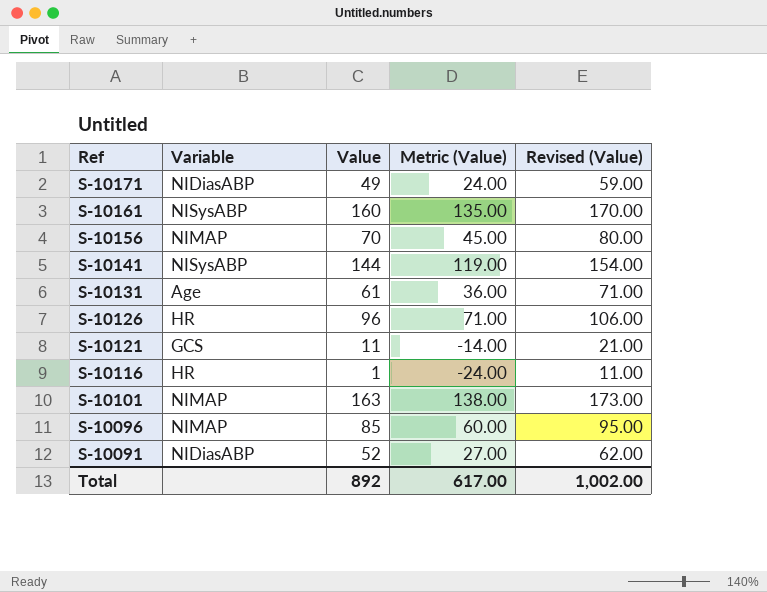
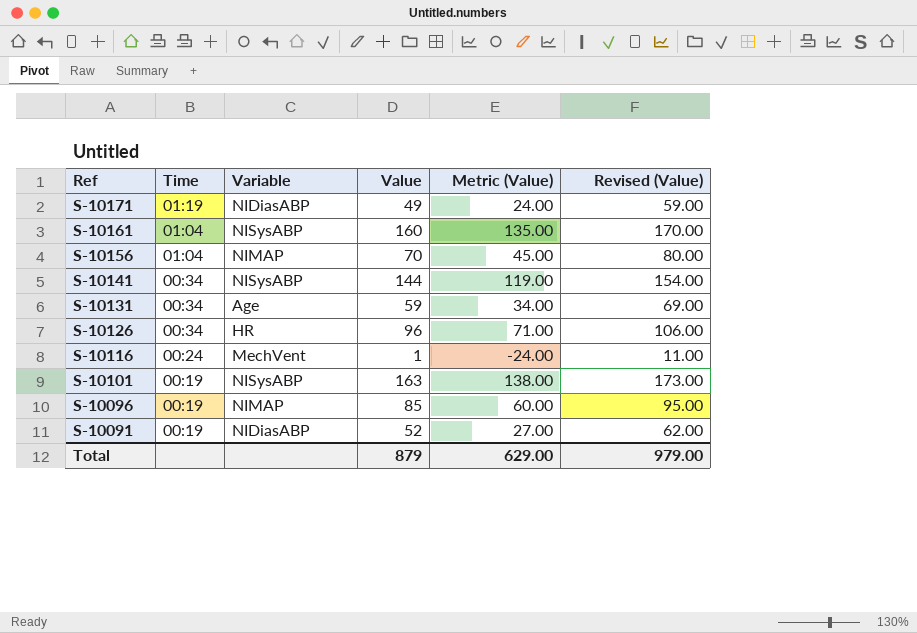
column Time | position: none -> 2
row S-10121: GCS | 11 | -14.00 | 21.00 -> none
S-10131 | Value: 61 -> 59
S-10131 | Metric (Value): 36.00 -> 34.00
S-10131 | Revised (Value): 71.00 -> 69.00
S-10116 | Variable: HR -> MechVent
S-10101 | Variable: NIMAP -> NISysABP
Total | Value: 892 -> 879
Total | Metric (Value): 617.00 -> 629.00
Total | Revised (Value): 1,002.00 -> 979.00

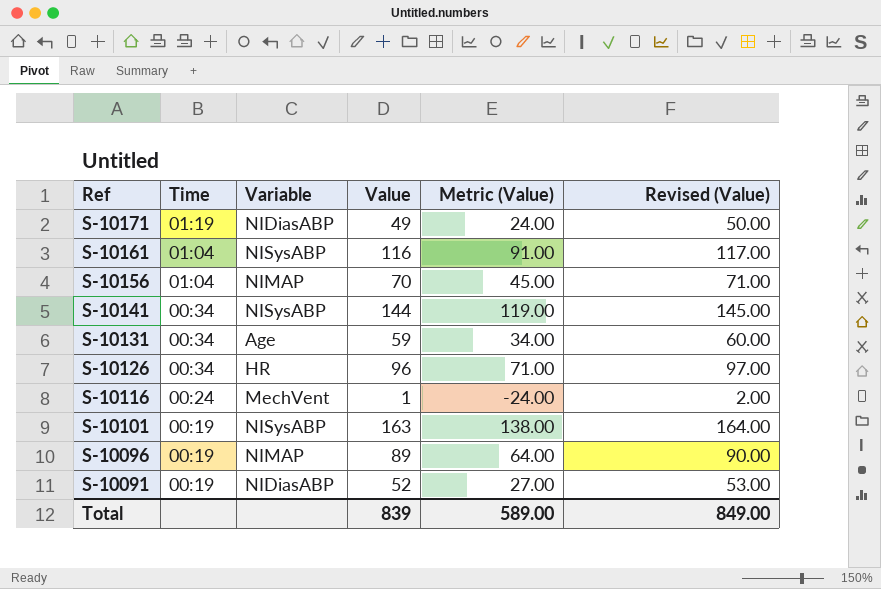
column Revised (Value) | formula: [Value] + 10 -> [Value] + 1
S-10161 | Value: 160 -> 116
S-10161 | Metric (Value): 135.00 -> 91.00
S-10096 | Value: 85 -> 89
S-10096 | Metric (Value): 60.00 -> 64.00
Total | Value: 879 -> 839
Total | Metric (Value): 629.00 -> 589.00
Total | Revised (Value): 979.00 -> 849.00

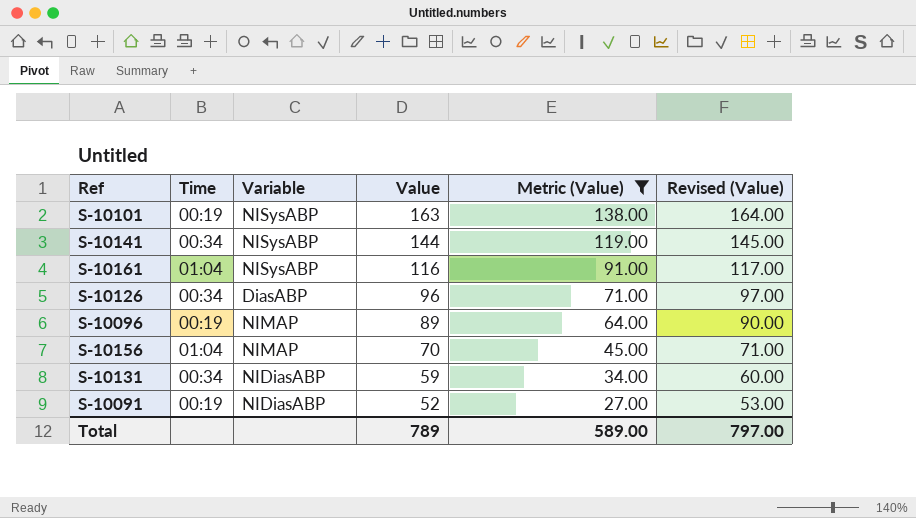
filter: none -> Metric (Value) >= 27.00
row order: Ref descending -> Value descending
S-10126 | Variable: HR -> DiasABP
S-10131 | Variable: Age -> NIDiasABP
Total | Value: 839 -> 789
Total | Revised (Value): 849.00 -> 797.00

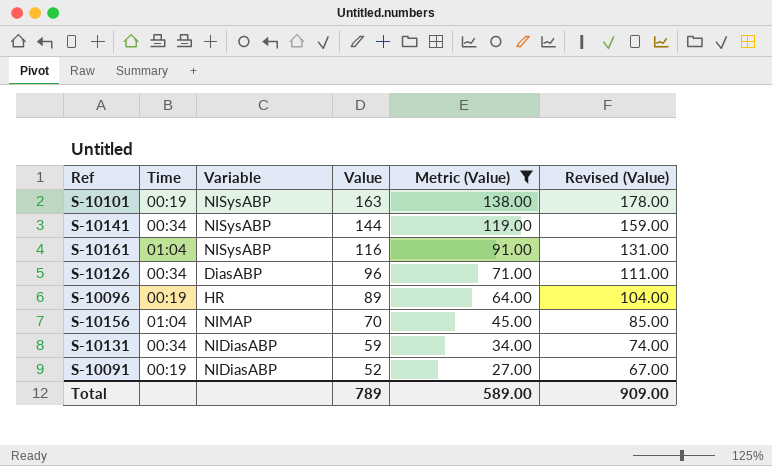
column Revised (Value) | formula: [Value] + 1 -> [Value] + 15
S-10096 | Variable: NIMAP -> HR
Total | Revised (Value): 797.00 -> 909.00

